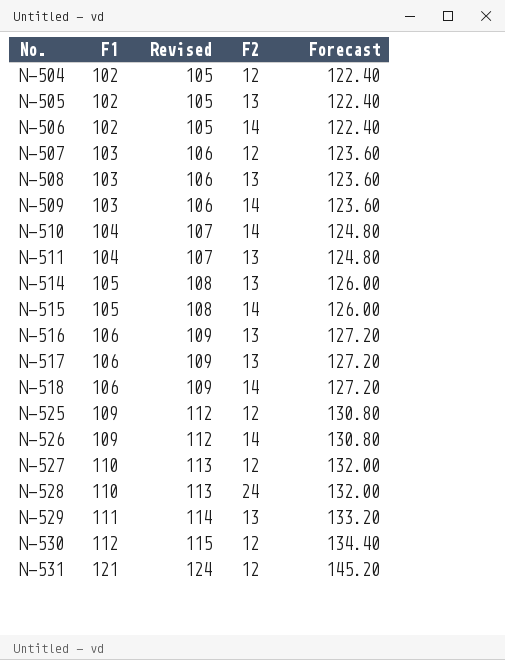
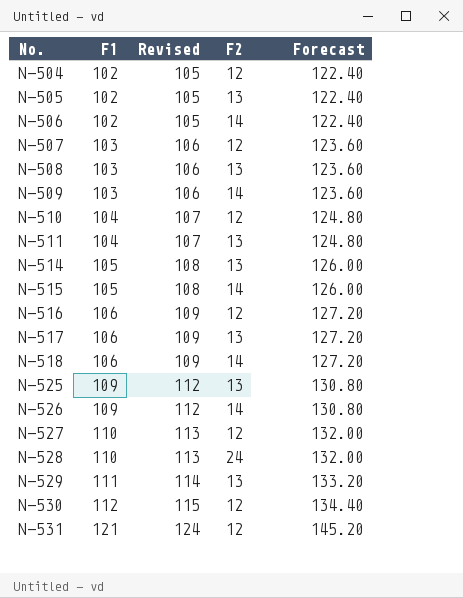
N-510 | F2: 14 -> 12
N-516 | F2: 13 -> 12
N-525 | F2: 12 -> 13

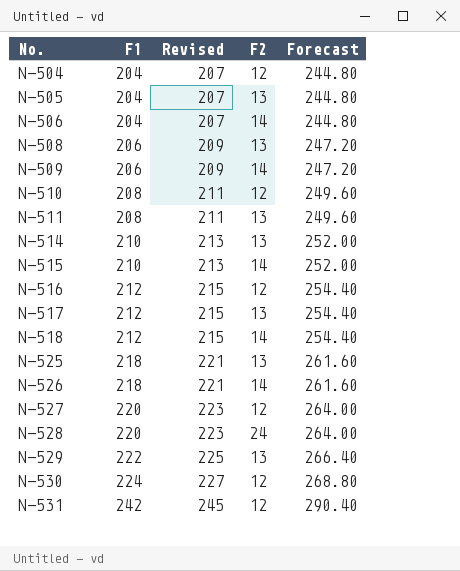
row N-507: 103 | 106 | 12 | 123.60 -> none
N-504 | F1: 102 -> 204
N-504 | Revised: 105 -> 207
N-504 | Forecast: 122.40 -> 244.80
N-505 | F1: 102 -> 204
N-505 | Revised: 105 -> 207
N-505 | Forecast: 122.40 -> 244.80
N-506 | F1: 102 -> 204
N-506 | Revised: 105 -> 207
N-506 | Forecast: 122.40 -> 244.80
N-508 | F1: 103 -> 206
N-508 | Revised: 106 -> 209
N-508 | Forecast: 123.60 -> 247.20
N-509 | F1: 103 -> 206
N-509 | Revised: 106 -> 209
N-509 | Forecast: 123.60 -> 247.20
N-510 | F1: 104 -> 208
N-510 | Revised: 107 -> 211
N-510 | Forecast: 124.80 -> 249.60
N-511 | F1: 104 -> 208
N-511 | Revised: 107 -> 211
N-511 | Forecast: 124.80 -> 249.60
N-514 | F1: 105 -> 210
N-514 | Revised: 108 -> 213
N-514 | Forecast: 126.00 -> 252.00
N-515 | F1: 105 -> 210
N-515 | Revised: 108 -> 213
N-515 | Forecast: 126.00 -> 252.00
N-516 | F1: 106 -> 212
N-516 | Revised: 109 -> 215
N-516 | Forecast: 127.20 -> 254.40
N-517 | F1: 106 -> 212
N-517 | Revised: 109 -> 215
N-517 | Forecast: 127.20 -> 254.40
N-518 | F1: 106 -> 212
N-518 | Revised: 109 -> 215
N-518 | Forecast: 127.20 -> 254.40
N-525 | F1: 109 -> 218
N-525 | Revised: 112 -> 221
N-525 | Forecast: 130.80 -> 261.60
N-526 | F1: 109 -> 218
N-526 | Revised: 112 -> 221
N-526 | Forecast: 130.80 -> 261.60
N-527 | F1: 110 -> 220
N-527 | Revised: 113 -> 223
N-527 | Forecast: 132.00 -> 264.00
N-528 | F1: 110 -> 220
N-528 | Revised: 113 -> 223
N-528 | Forecast: 132.00 -> 264.00
N-529 | F1: 111 -> 222
N-529 | Revised: 114 -> 225
N-529 | Forecast: 133.20 -> 266.40
N-530 | F1: 112 -> 224
N-530 | Revised: 115 -> 227
N-530 | Forecast: 134.40 -> 268.80
N-531 | F1: 121 -> 242
N-531 | Revised: 124 -> 245
N-531 | Forecast: 145.20 -> 290.40

